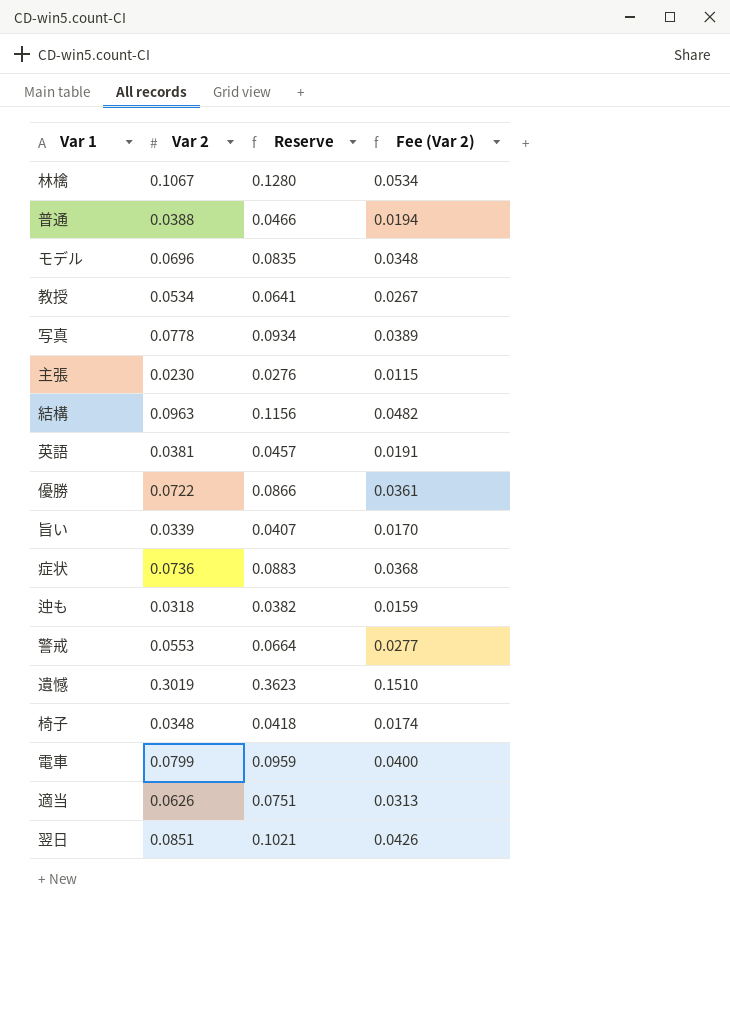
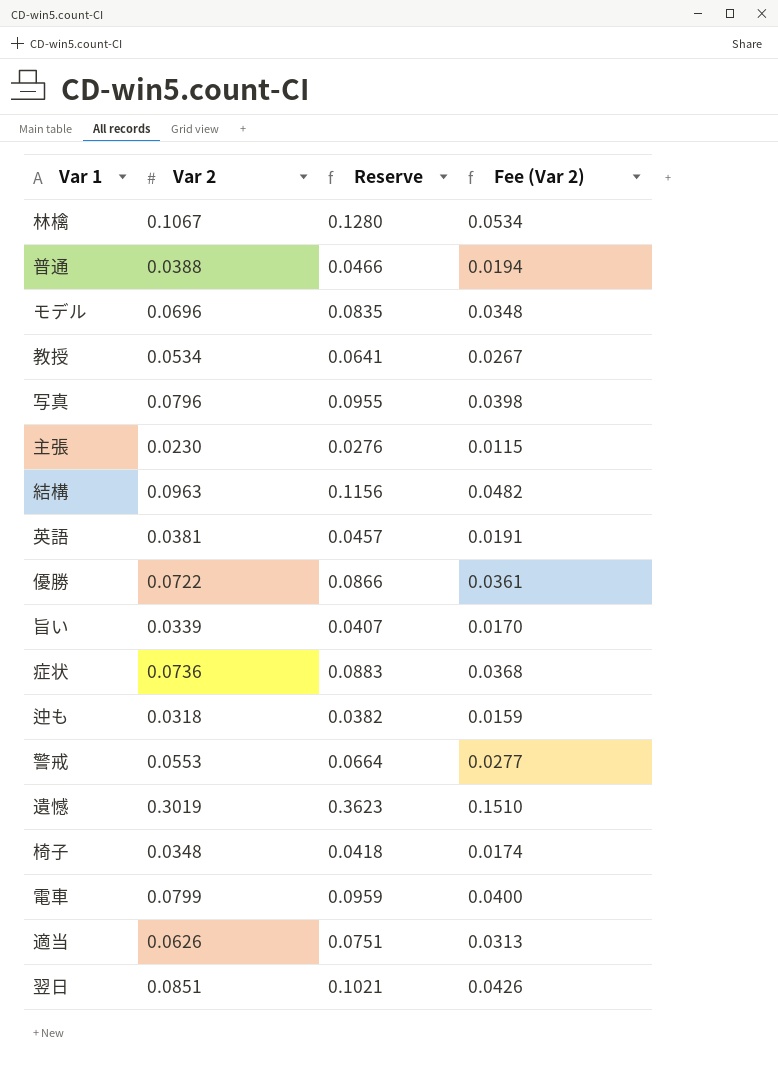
写真 | Var 2: 0.0778 -> 0.0796
写真 | Reserve: 0.0934 -> 0.0955
写真 | Fee (Var 2): 0.0389 -> 0.0398

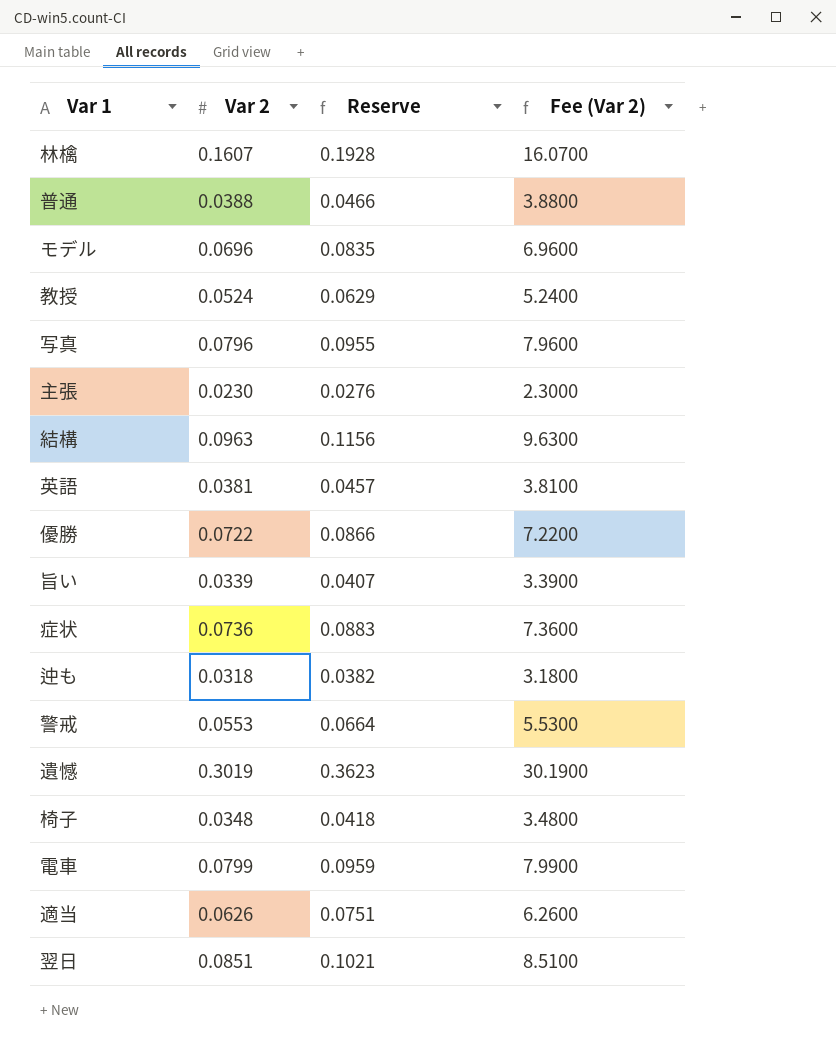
column Fee (Var 2) | formula: [Var 2] * 0.5 -> [Var 2] * 100
林檎 | Var 2: 0.1067 -> 0.1607
林檎 | Reserve: 0.1280 -> 0.1928
教授 | Var 2: 0.0534 -> 0.0524
教授 | Reserve: 0.0641 -> 0.0629

